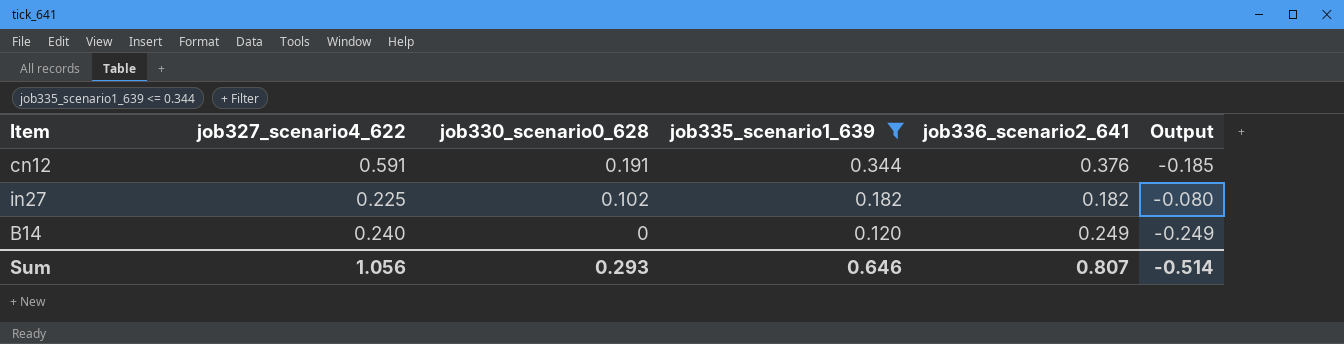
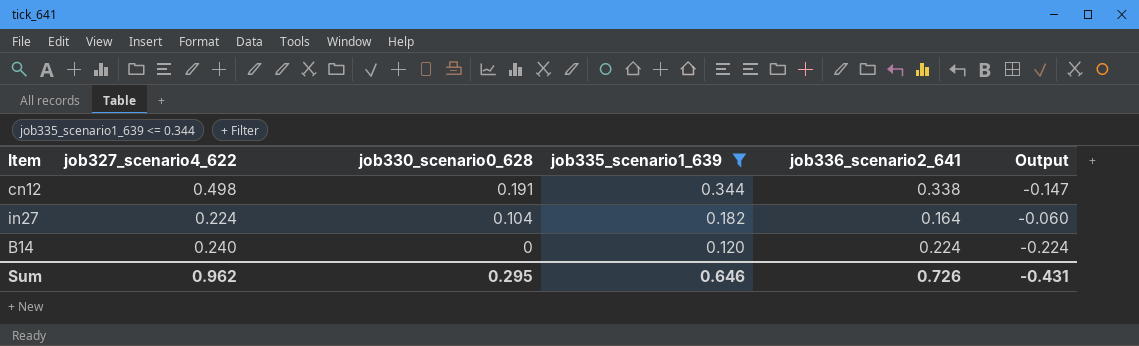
cn12 | job327_scenario4_622: 0.591 -> 0.498
cn12 | job336_scenario2_641: 0.376 -> 0.338
cn12 | Output: -0.185 -> -0.147
in27 | job327_scenario4_622: 0.225 -> 0.224
in27 | job330_scenario0_628: 0.102 -> 0.104
in27 | job336_scenario2_641: 0.182 -> 0.164
in27 | Output: -0.080 -> -0.060
B14 | job336_scenario2_641: 0.249 -> 0.224
B14 | Output: -0.249 -> -0.224
Sum | job327_scenario4_622: 1.056 -> 0.962
Sum | job330_scenario0_628: 0.293 -> 0.295
Sum | job336_scenario2_641: 0.807 -> 0.726
Sum | Output: -0.514 -> -0.431

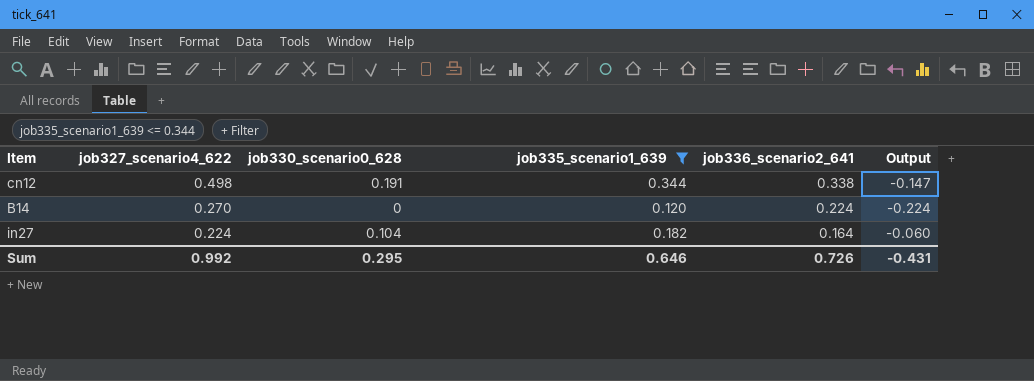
row order: job330_scenario0_628 descending -> job327_scenario4_622 descending
B14 | job327_scenario4_622: 0.240 -> 0.270
Sum | job327_scenario4_622: 0.962 -> 0.992

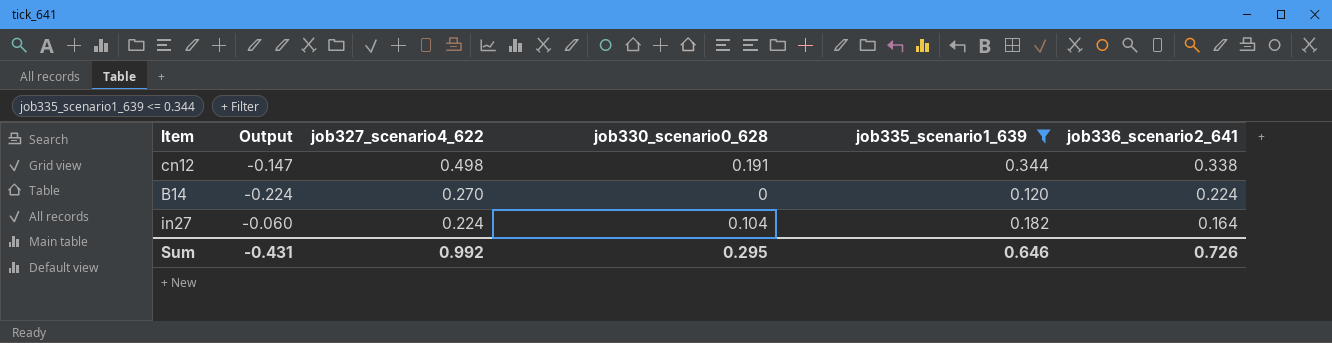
column Output | position: 6 -> 2

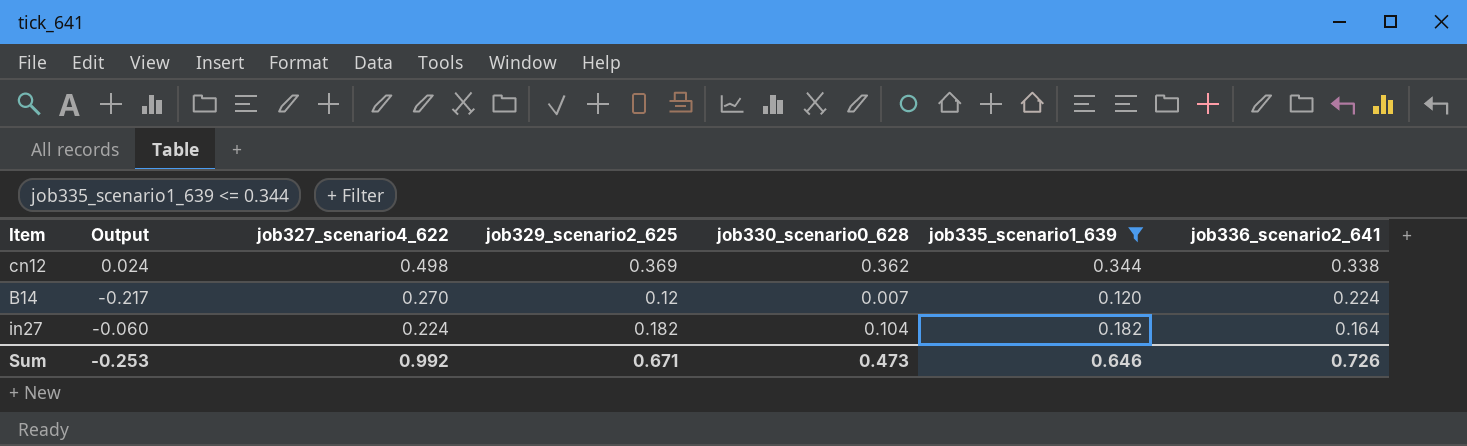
column job329_scenario2_625 | position: none -> 4
cn12 | Output: -0.147 -> 0.024
cn12 | job330_scenario0_628: 0.191 -> 0.362
B14 | Output: -0.224 -> -0.217
B14 | job330_scenario0_628: 0 -> 0.007
Sum | Output: -0.431 -> -0.253
Sum | job330_scenario0_628: 0.295 -> 0.473

